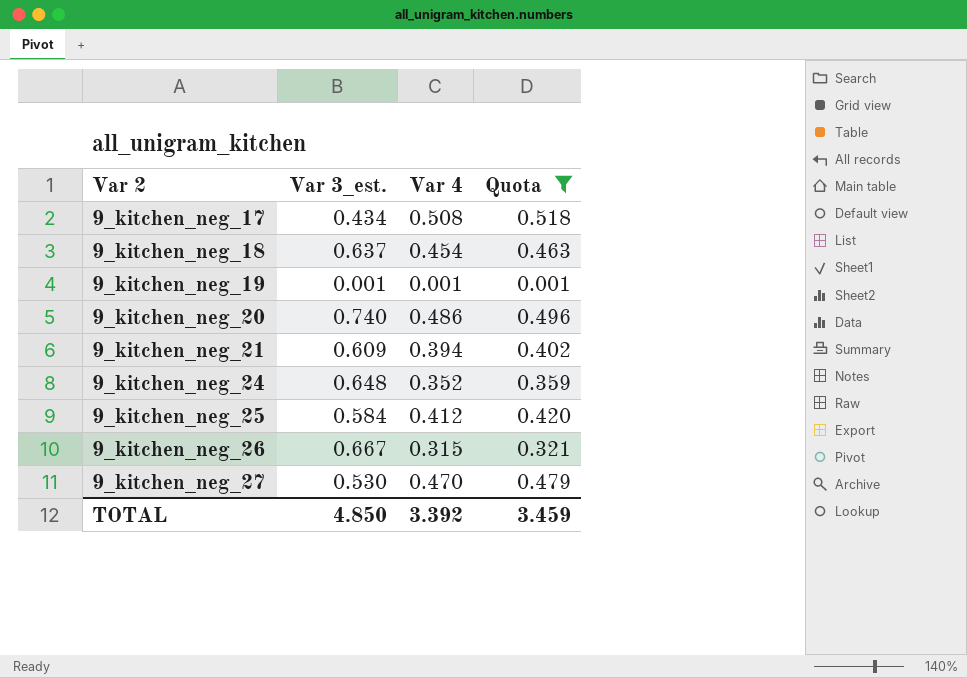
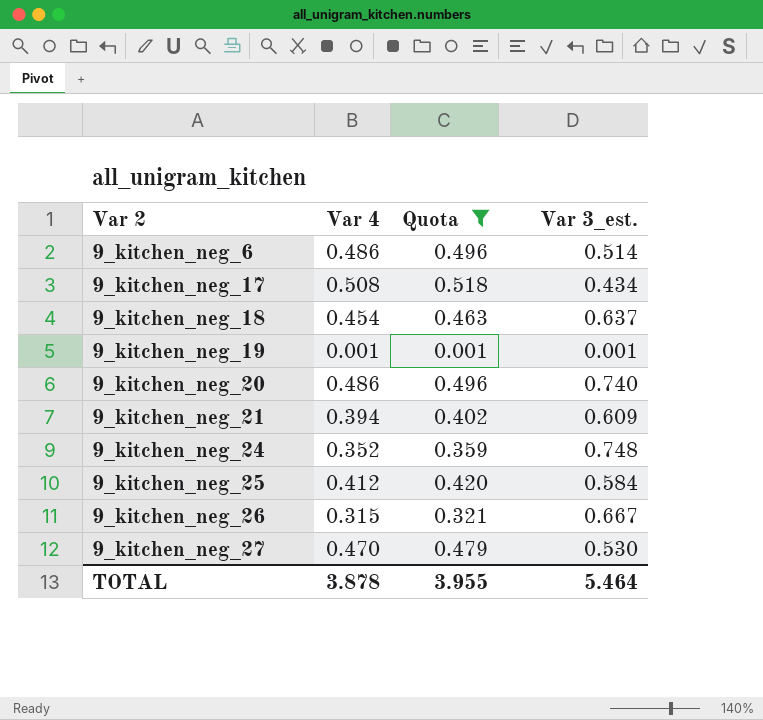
column Var 3_est. | position: 2 -> 4
row 9_kitchen_neg_6: none -> 0.486 | 0.496 | 0.514
9_kitchen_neg_24 | Var 3_est.: 0.648 -> 0.748
TOTAL | Var 4: 3.392 -> 3.878
TOTAL | Quota: 3.459 -> 3.955
TOTAL | Var 3_est.: 4.850 -> 5.464

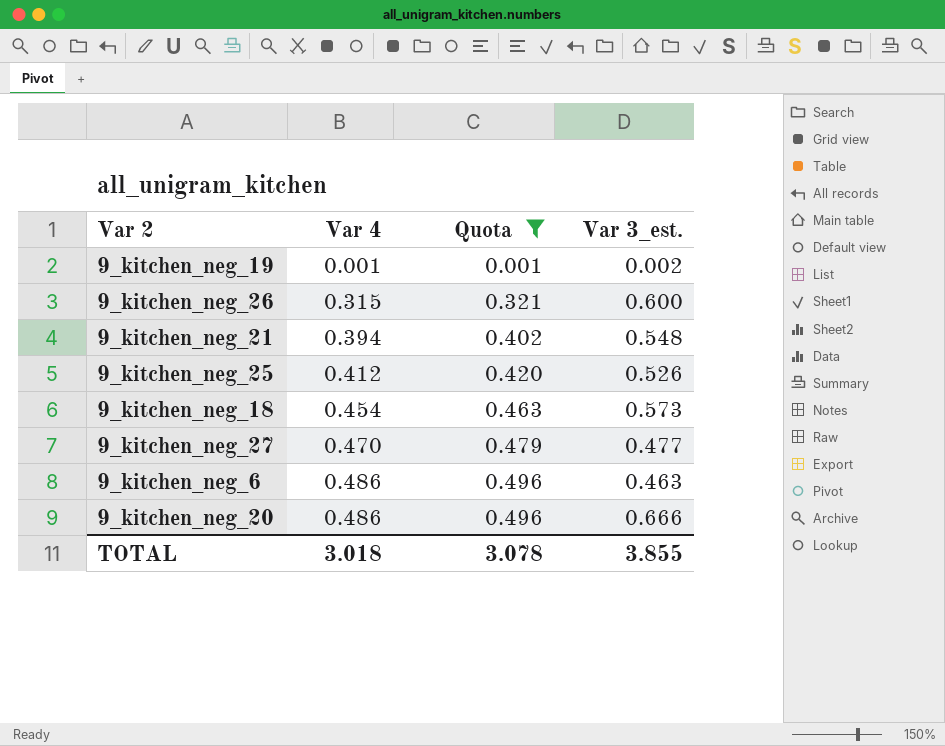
row order: Var 2 ascending -> Var 4 ascending
row 9_kitchen_neg_17: 0.508 | 0.518 | 0.434 -> none
row 9_kitchen_neg_24: 0.352 | 0.359 | 0.748 -> none
9_kitchen_neg_19 | Var 3_est.: 0.001 -> 0.002
9_kitchen_neg_26 | Var 3_est.: 0.667 -> 0.600
9_kitchen_neg_21 | Var 3_est.: 0.609 -> 0.548
9_kitchen_neg_25 | Var 3_est.: 0.584 -> 0.526
9_kitchen_neg_18 | Var 3_est.: 0.637 -> 0.573
9_kitchen_neg_27 | Var 3_est.: 0.530 -> 0.477
9_kitchen_neg_6 | Var 3_est.: 0.514 -> 0.463
9_kitchen_neg_20 | Var 3_est.: 0.740 -> 0.666
TOTAL | Var 4: 3.878 -> 3.018
TOTAL | Quota: 3.955 -> 3.078
TOTAL | Var 3_est.: 5.464 -> 3.855

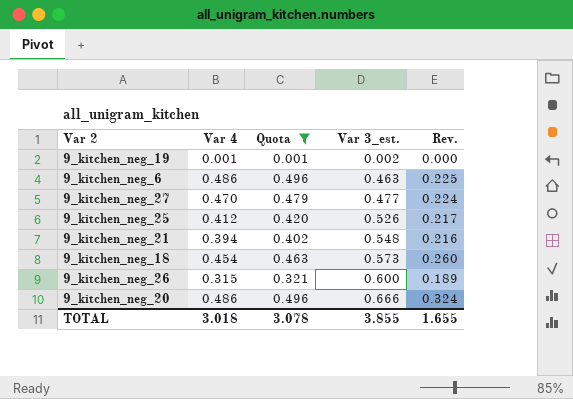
row order: Var 4 ascending -> Var 3_est. ascending
column Rev. | formula: none -> [Var 4] * [Var 3_est.]

